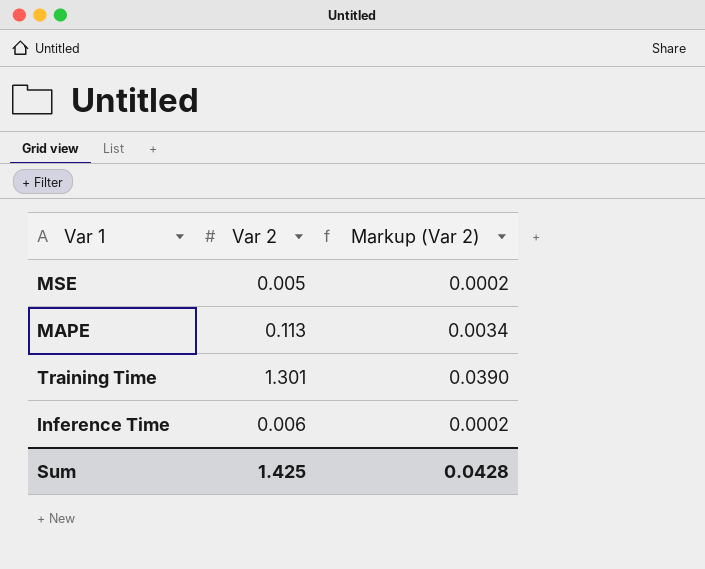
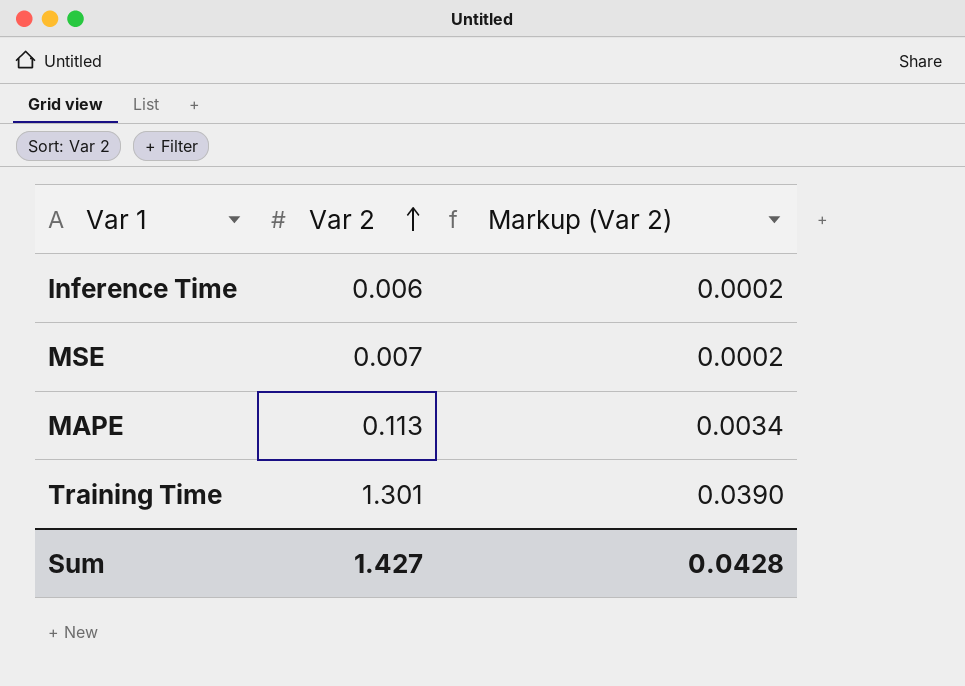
row order: none -> Var 2 ascending
MSE | Var 2: 0.005 -> 0.007
Sum | Var 2: 1.425 -> 1.427

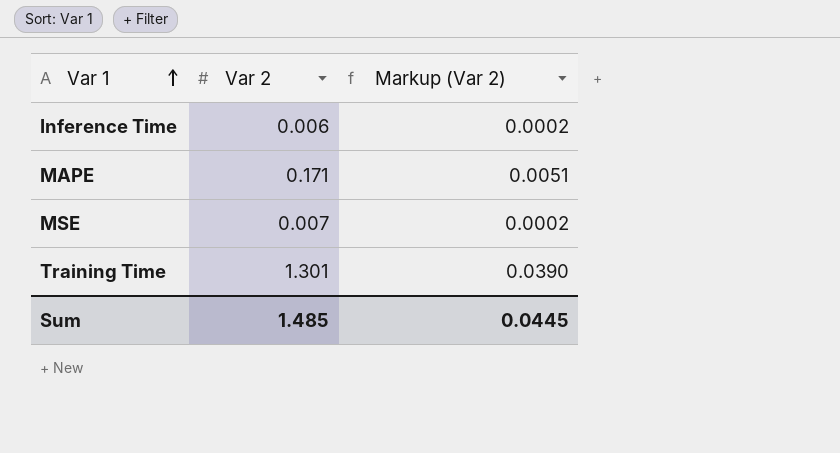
row order: Var 2 ascending -> Var 1 ascending
MAPE | Var 2: 0.113 -> 0.171
MAPE | Markup (Var 2): 0.0034 -> 0.0051
Sum | Var 2: 1.427 -> 1.485
Sum | Markup (Var 2): 0.0428 -> 0.0445

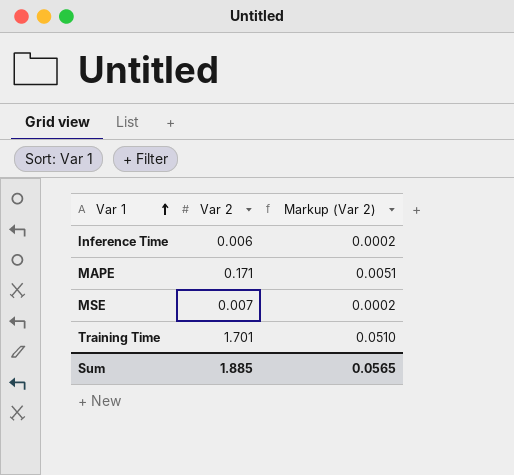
Training Time | Var 2: 1.301 -> 1.701
Training Time | Markup (Var 2): 0.0390 -> 0.0510
Sum | Var 2: 1.485 -> 1.885
Sum | Markup (Var 2): 0.0445 -> 0.0565

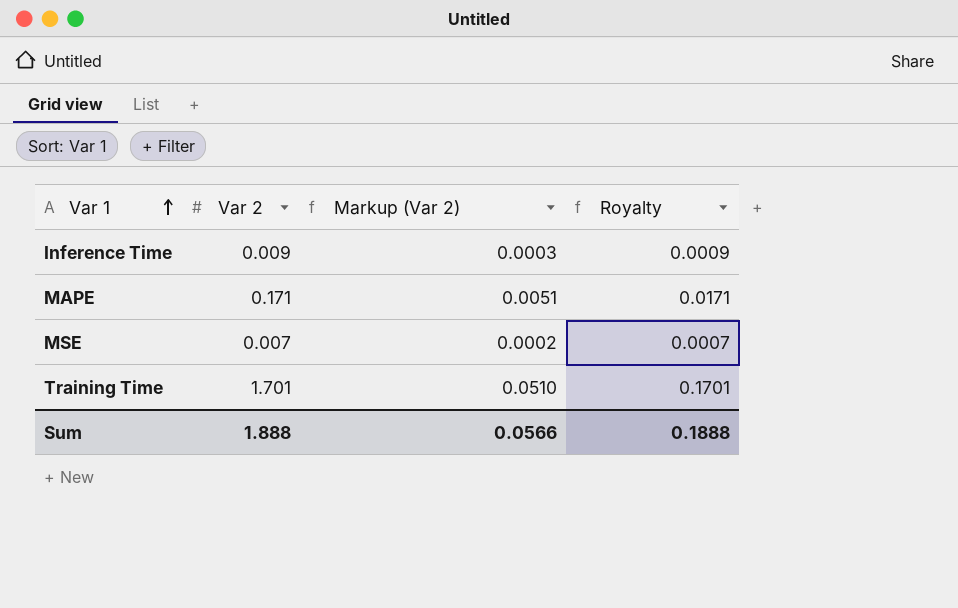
column Royalty | formula: none -> [Var 2] * 0.1
Inference Time | Var 2: 0.006 -> 0.009
Inference Time | Markup (Var 2): 0.0002 -> 0.0003
Sum | Var 2: 1.885 -> 1.888
Sum | Markup (Var 2): 0.0565 -> 0.0566

